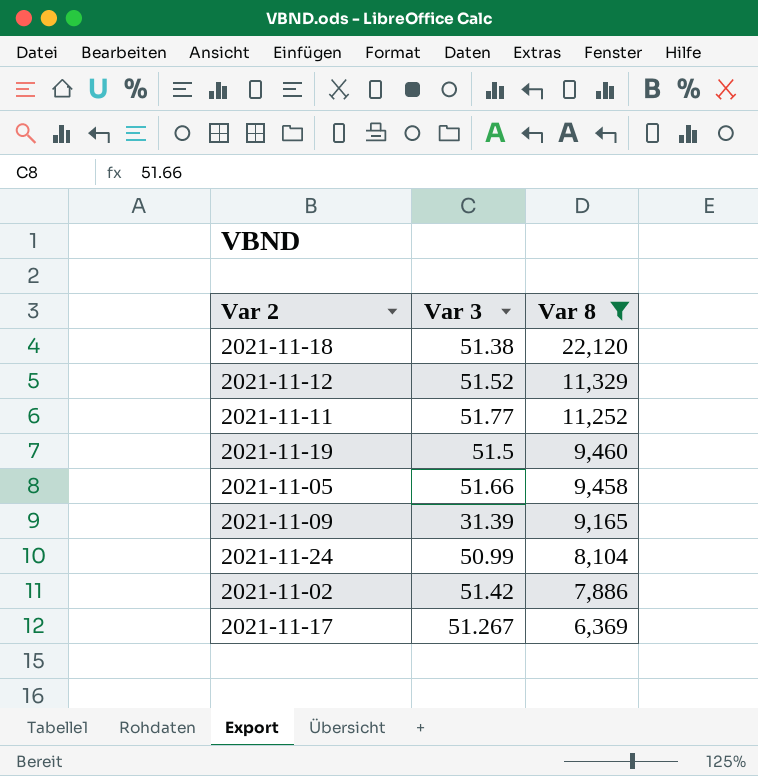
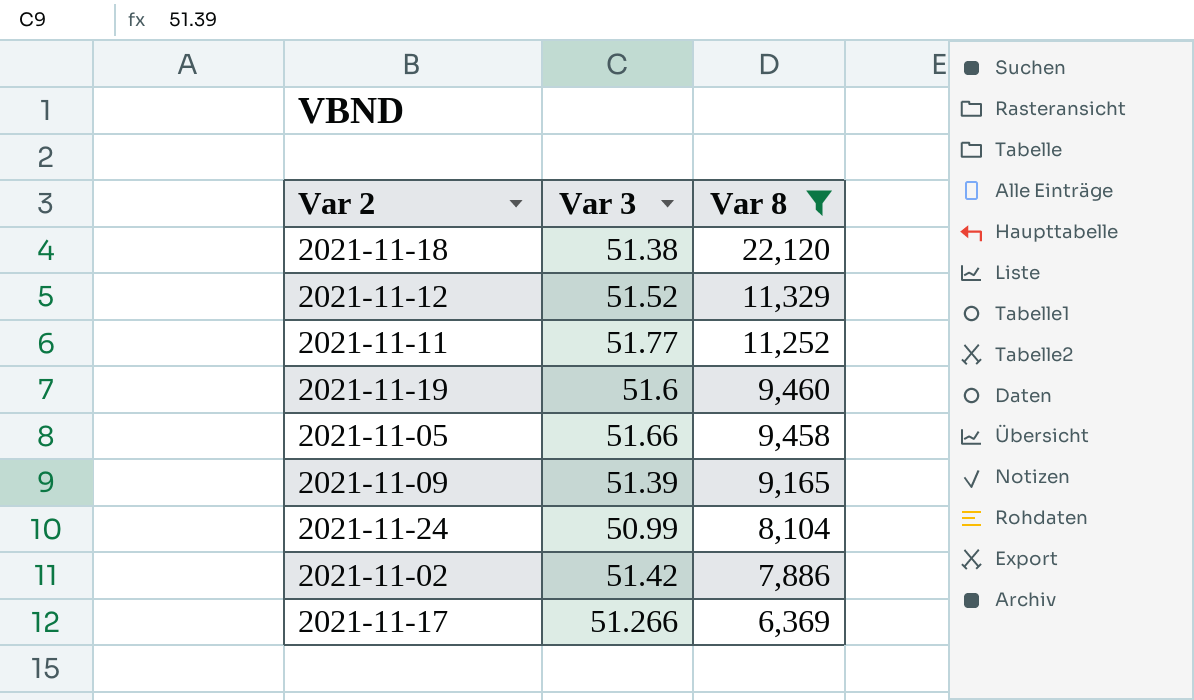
2021-11-19 | Var 3: 51.5 -> 51.6
2021-11-09 | Var 3: 31.39 -> 51.39
2021-11-17 | Var 3: 51.267 -> 51.266

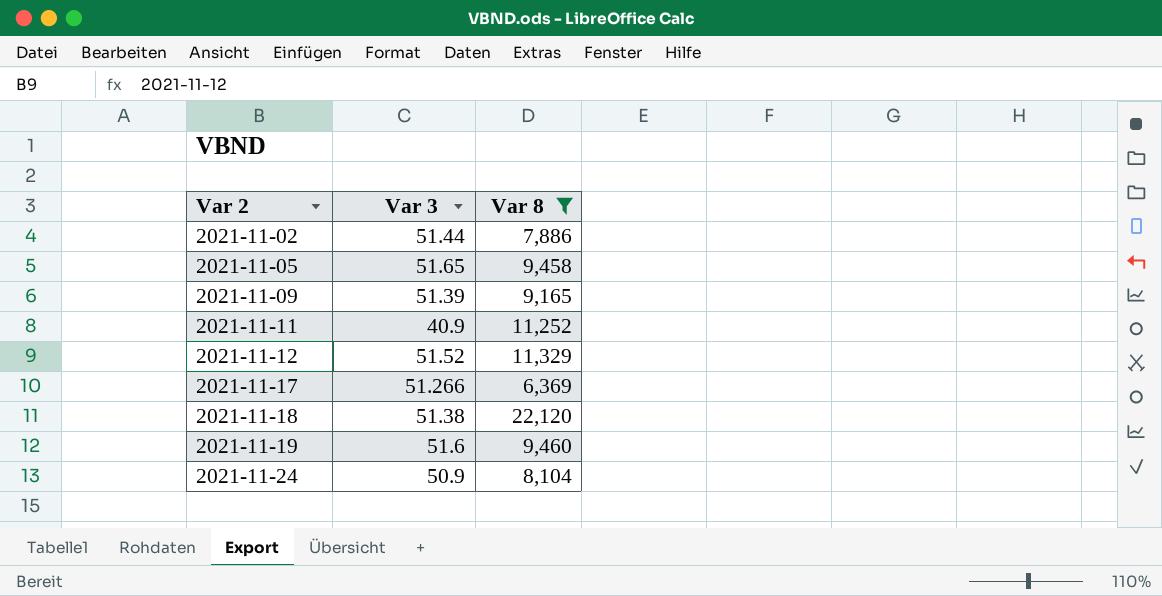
row order: Var 8 descending -> Var 2 ascending
2021-11-02 | Var 3: 51.42 -> 51.44
2021-11-05 | Var 3: 51.66 -> 51.65
2021-11-11 | Var 3: 51.77 -> 40.9
2021-11-24 | Var 3: 50.99 -> 50.9

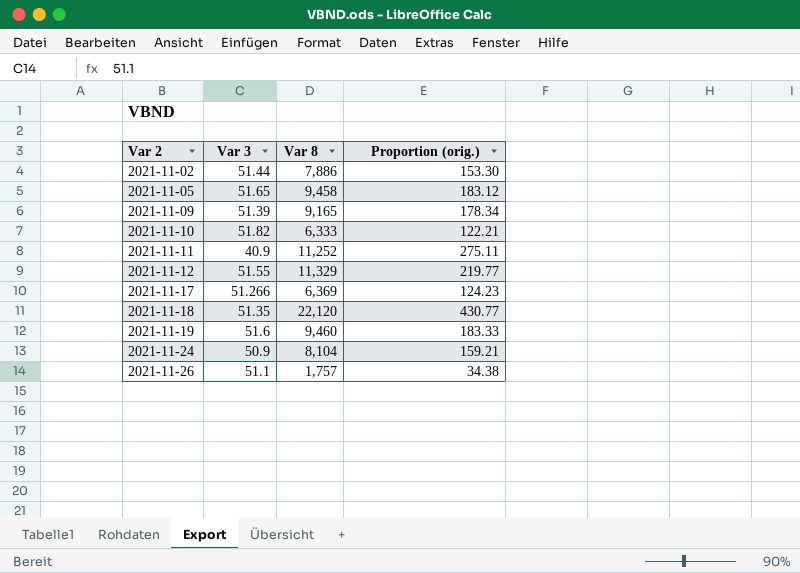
filter: Var 8 >= 6,369 -> none
column Proportion (orig.) | formula: none -> [Var 8] / [Var 3]
2021-11-12 | Var 3: 51.52 -> 51.55
2021-11-18 | Var 3: 51.38 -> 51.35

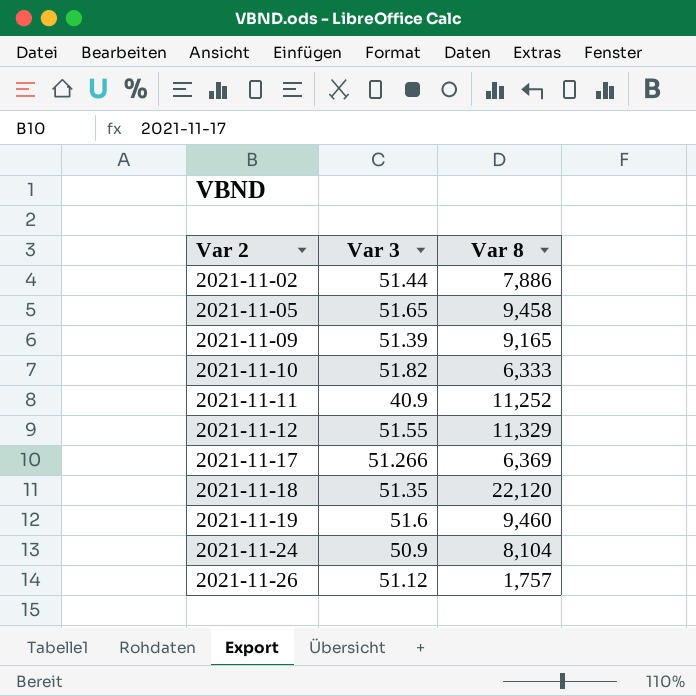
column Proportion (orig.) | formula: [Var 8] / [Var 3] -> none
2021-11-26 | Var 3: 51.1 -> 51.12

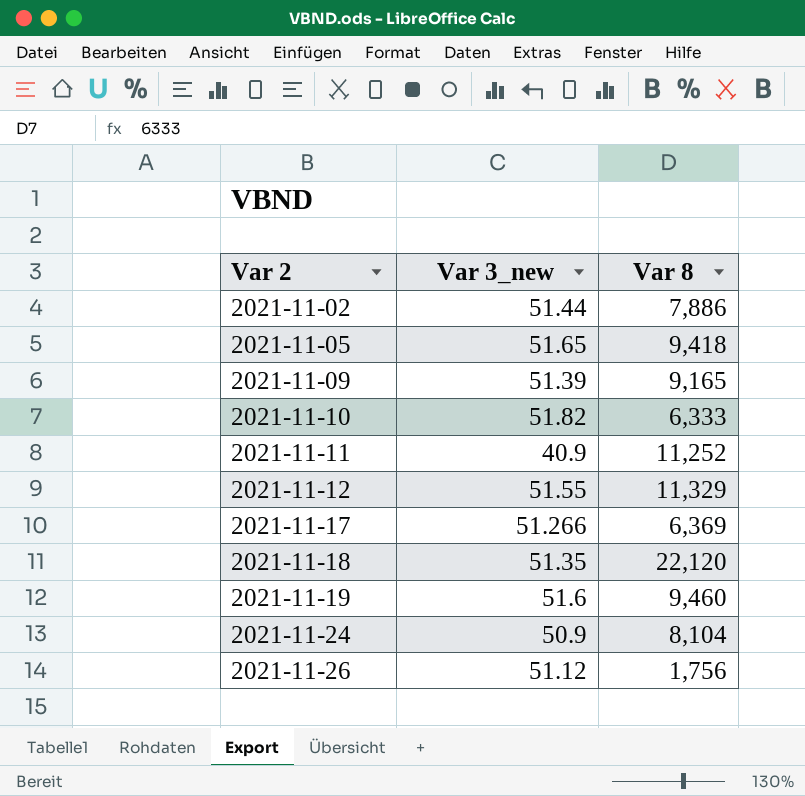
column name: Var 3 -> Var 3_new
2021-11-05 | Var 8: 9,458 -> 9,418
2021-11-26 | Var 8: 1,757 -> 1,756

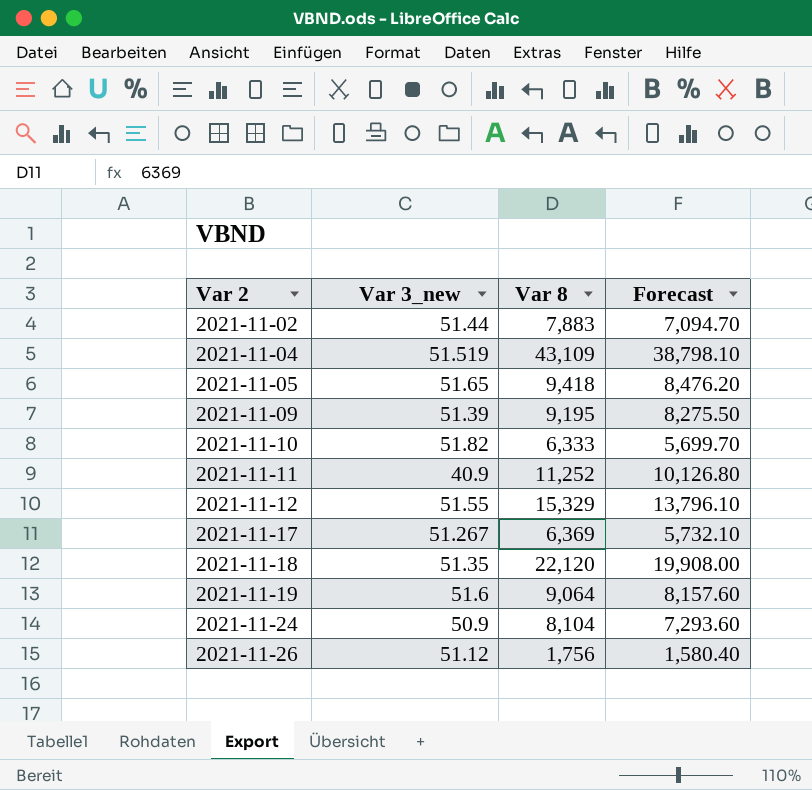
column Forecast | formula: none -> [Var 8] * 0.9
2021-11-02 | Var 8: 7,886 -> 7,883
row 2021-11-04: none -> 51.519 | 43,109 | 38,798.10
2021-11-09 | Var 8: 9,165 -> 9,195
2021-11-12 | Var 8: 11,329 -> 15,329
2021-11-17 | Var 3_new: 51.266 -> 51.267
2021-11-19 | Var 8: 9,460 -> 9,064

